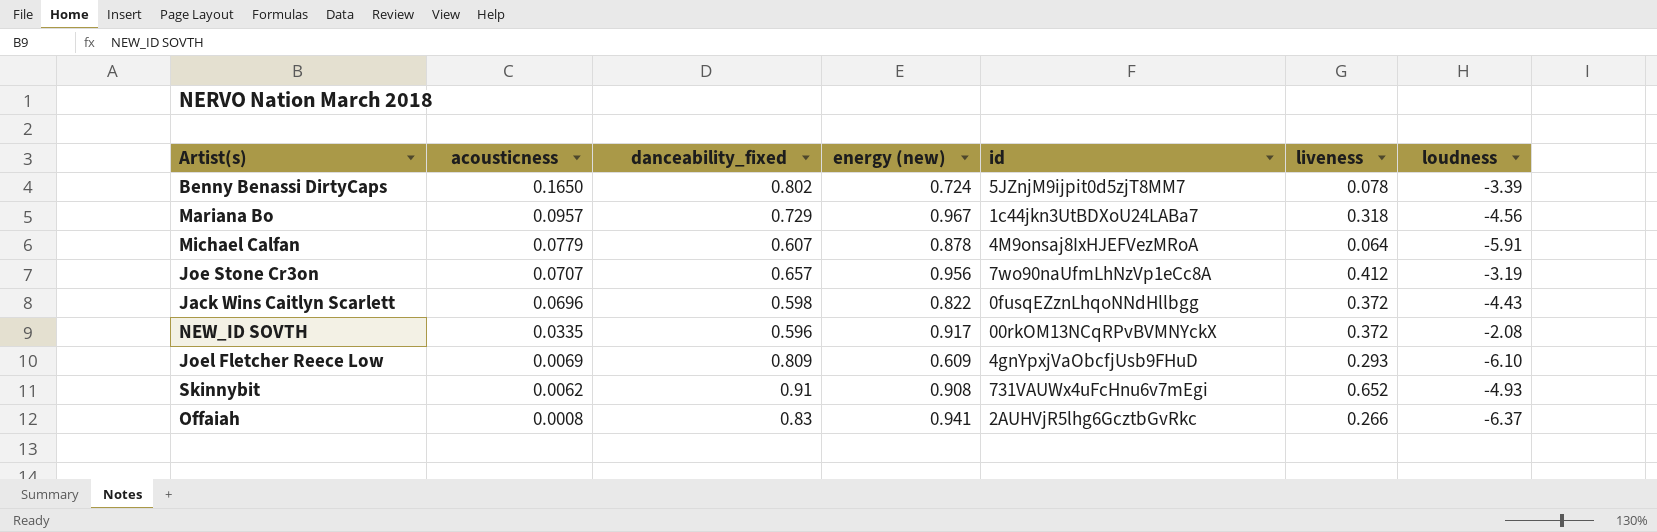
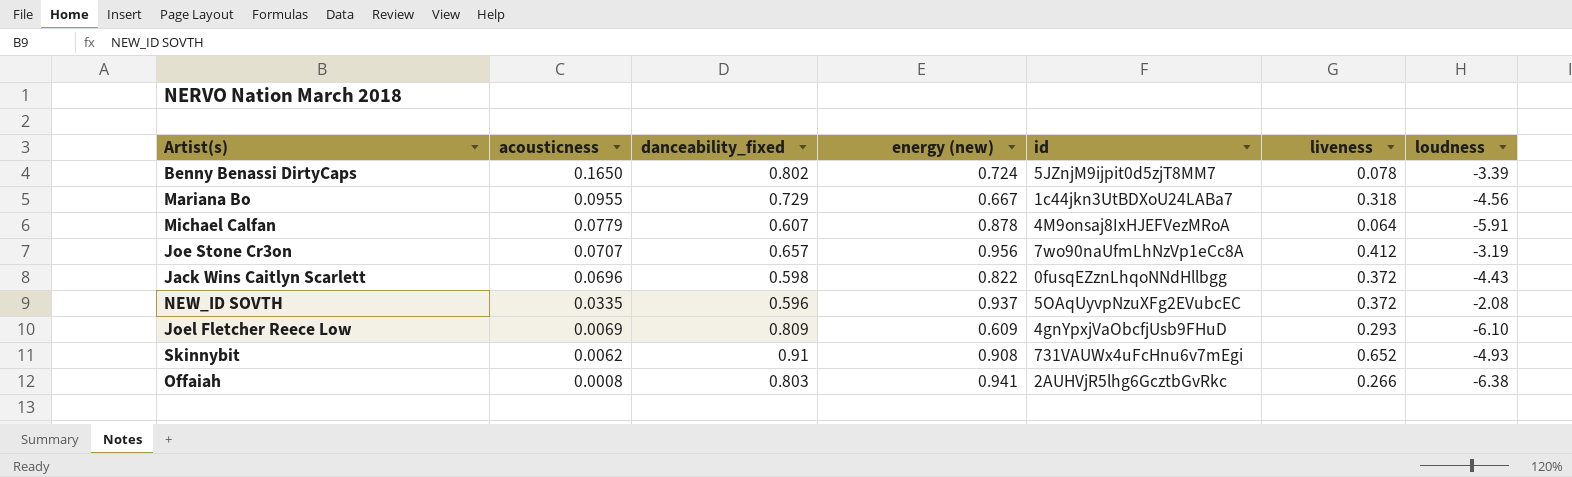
Mariana Bo | acousticness: 0.0957 -> 0.0955
Mariana Bo | energy (new): 0.967 -> 0.667
NEW_ID SOVTH | energy (new): 0.917 -> 0.937
NEW_ID SOVTH | id: 00rkOM13NCqRPvBVMNYckX -> 5OAqUyvpNzuXFg2EVubcEC
Offaiah | danceability_fixed: 0.83 -> 0.803
Offaiah | loudness: -6.37 -> -6.38

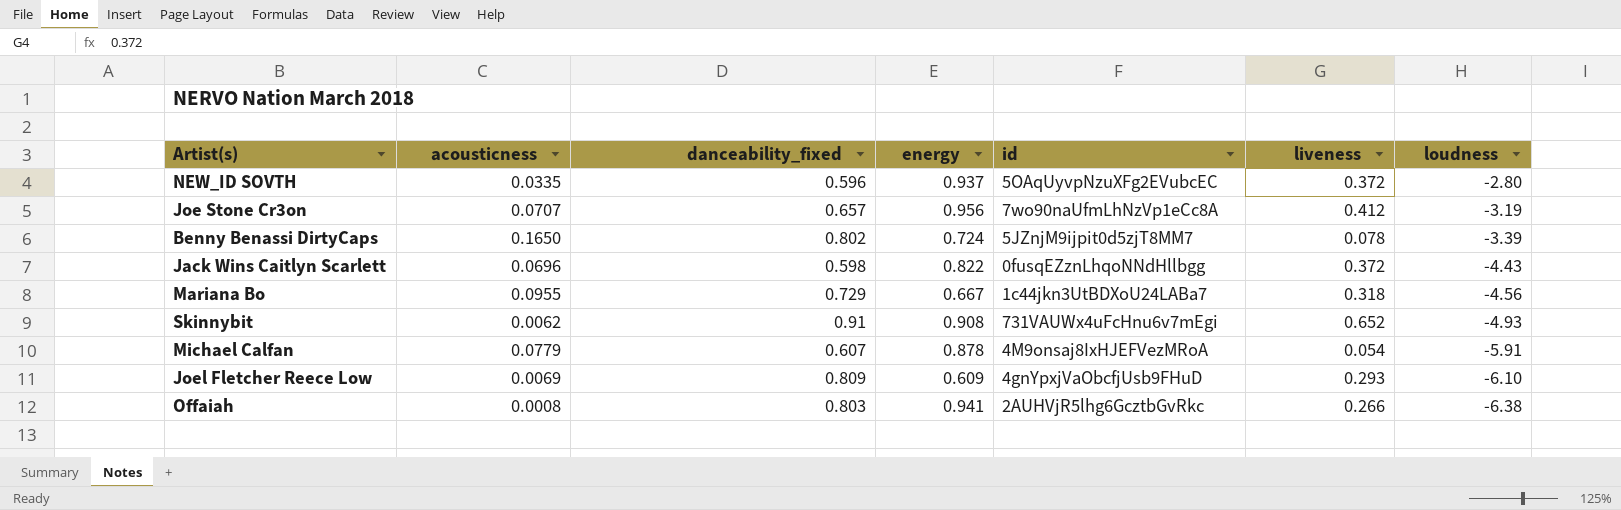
row order: acousticness descending -> loudness descending
column name: energy (new) -> energy
NEW_ID SOVTH | loudness: -2.08 -> -2.80
Michael Calfan | liveness: 0.064 -> 0.054

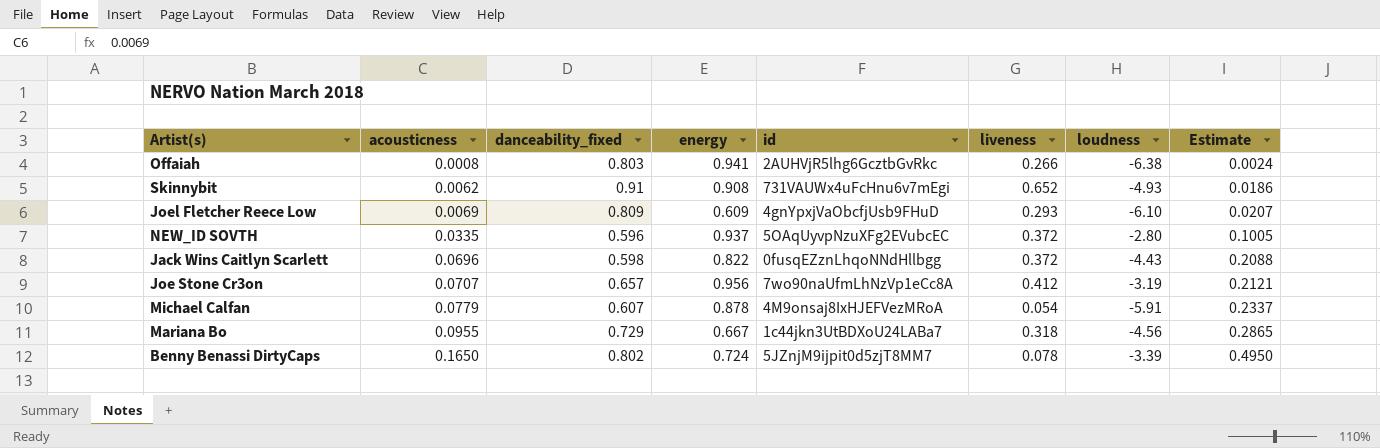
row order: loudness descending -> acousticness ascending
column Estimate | formula: none -> [acousticness] * 3

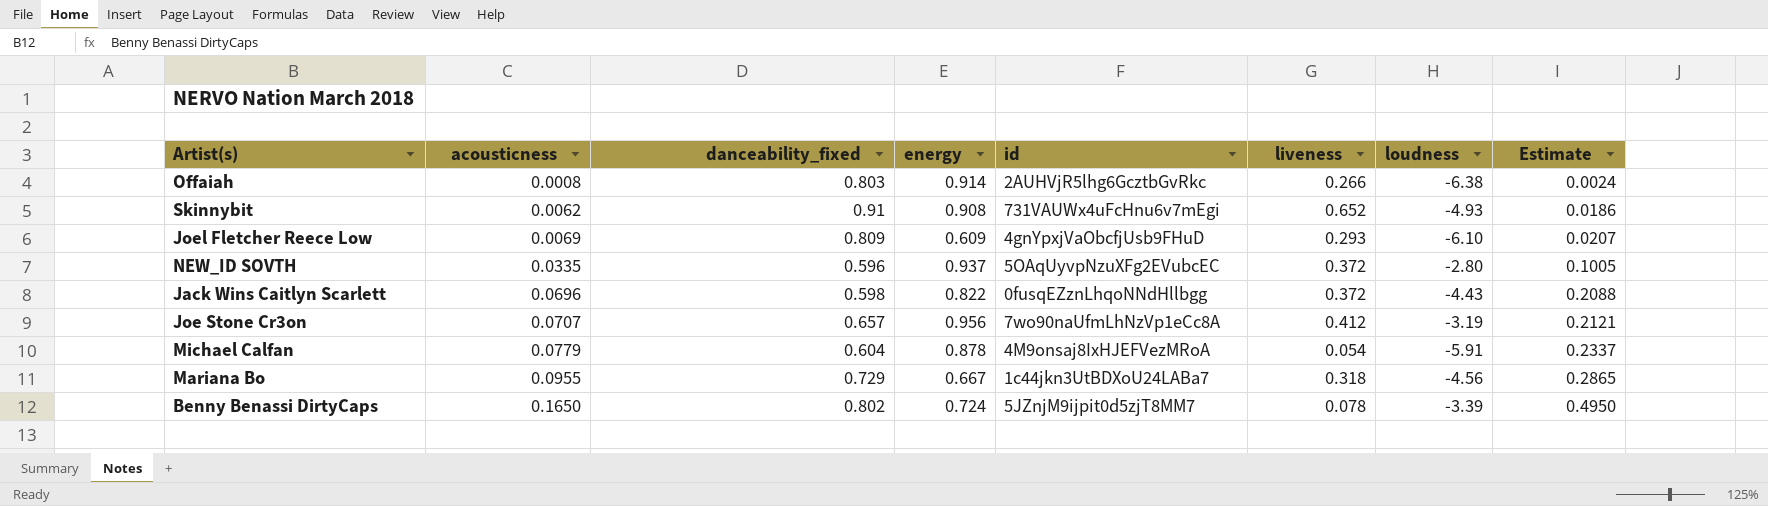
Offaiah | energy: 0.941 -> 0.914
Michael Calfan | danceability_fixed: 0.607 -> 0.604

